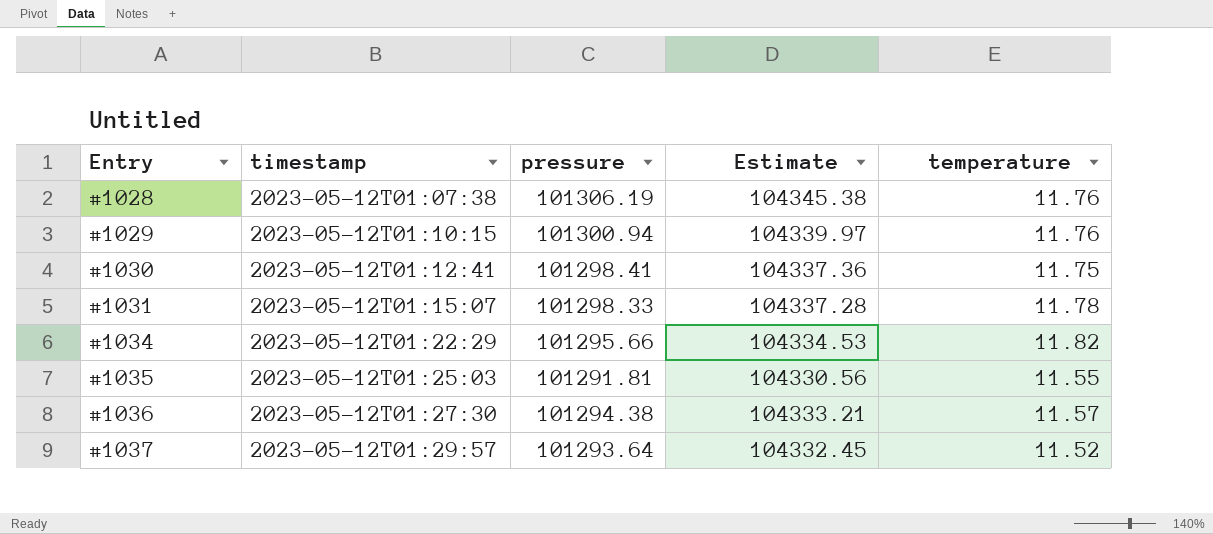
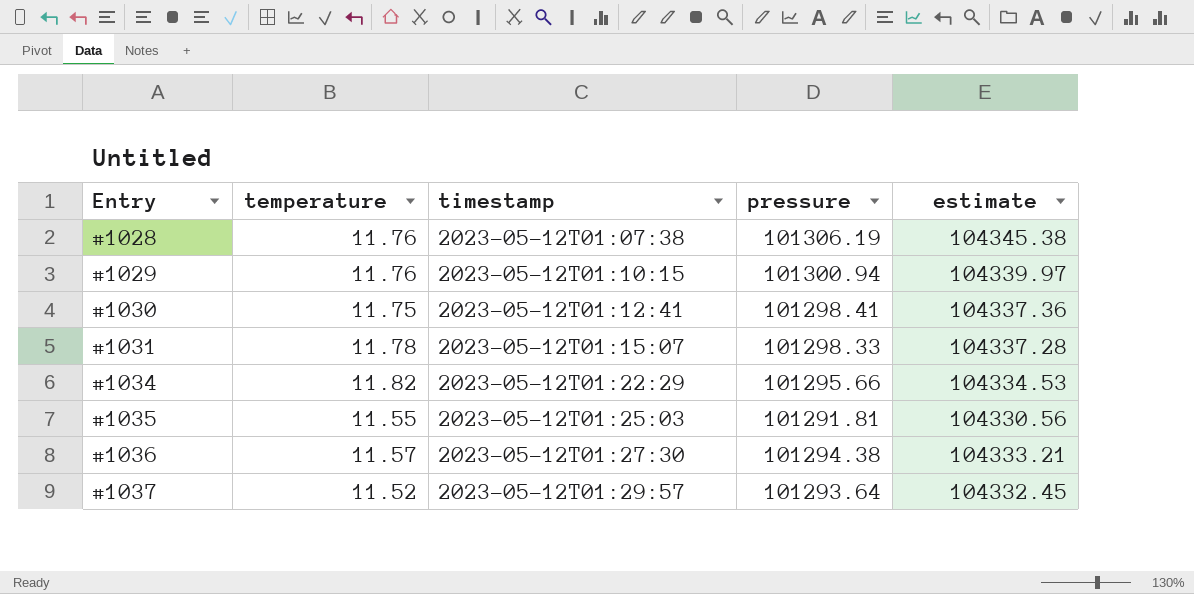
column temperature | position: 5 -> 2
column name: Estimate -> estimate

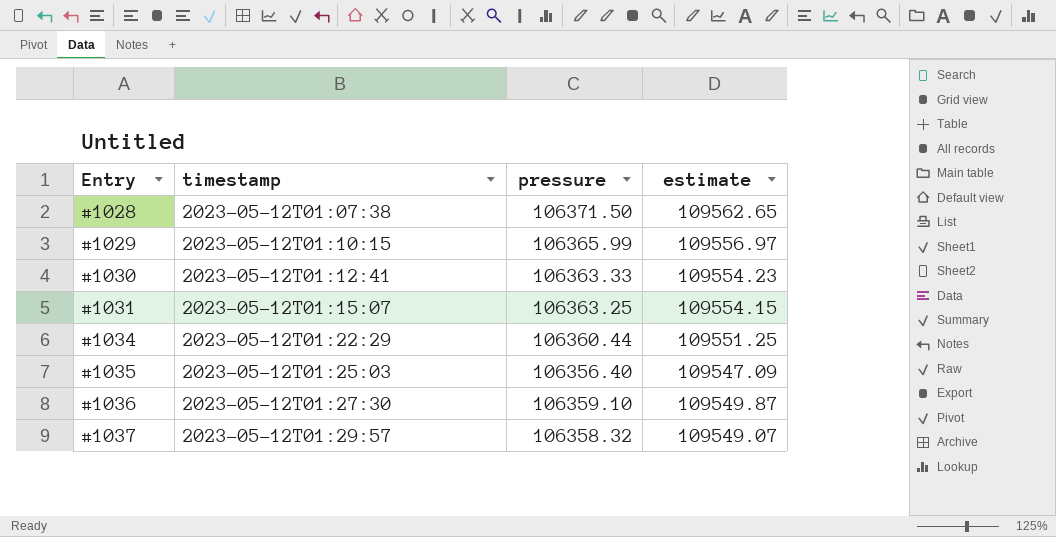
column temperature | position: 2 -> none
#1028 | pressure: 101306.19 -> 106371.50
#1028 | estimate: 104345.38 -> 109562.65
#1029 | pressure: 101300.94 -> 106365.99
#1029 | estimate: 104339.97 -> 109556.97
#1030 | pressure: 101298.41 -> 106363.33
#1030 | estimate: 104337.36 -> 109554.23
#1031 | pressure: 101298.33 -> 106363.25
#1031 | estimate: 104337.28 -> 109554.15
#1034 | pressure: 101295.66 -> 106360.44
#1034 | estimate: 104334.53 -> 109551.25
#1035 | pressure: 101291.81 -> 106356.40
#1035 | estimate: 104330.56 -> 109547.09
#1036 | pressure: 101294.38 -> 106359.10
#1036 | estimate: 104333.21 -> 109549.87
#1037 | pressure: 101293.64 -> 106358.32
#1037 | estimate: 104332.45 -> 109549.07

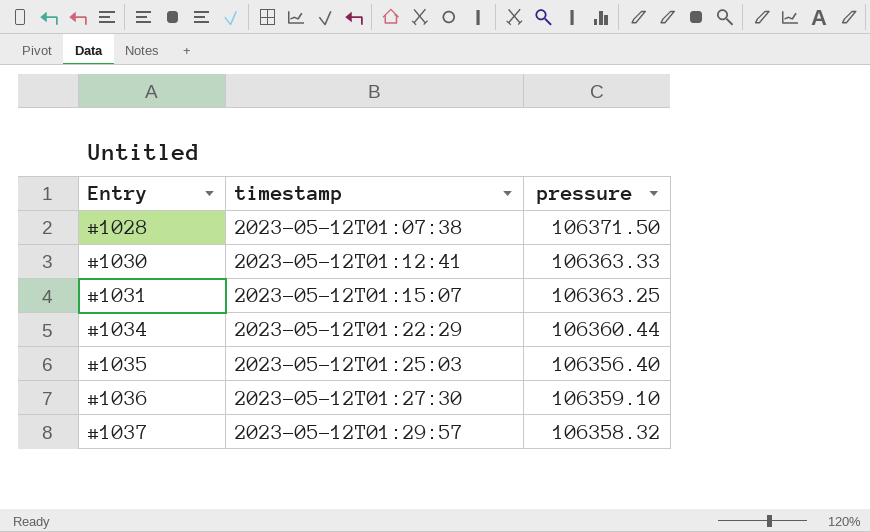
column estimate | formula: [pressure] * 1.03 -> none
row #1029: 2023-05-12T01:10:15 | 106365.99 | 109556.97 -> none

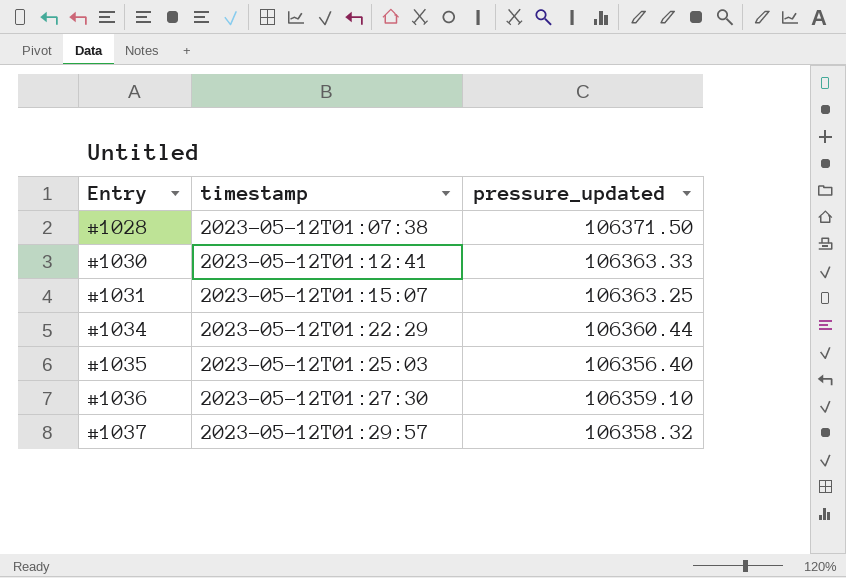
column name: pressure -> pressure_updated

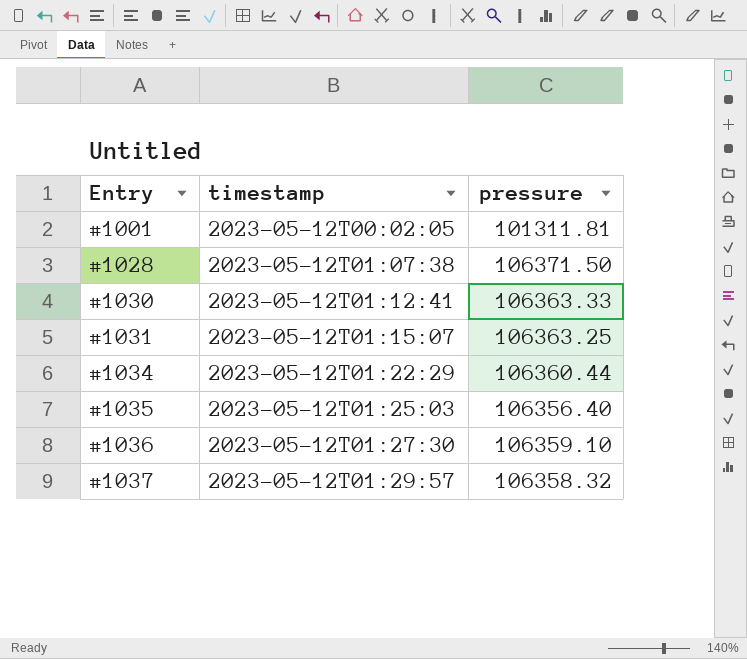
column name: pressure_updated -> pressure
row #1001: none -> 2023-05-12T00:02:05 | 101311.81

